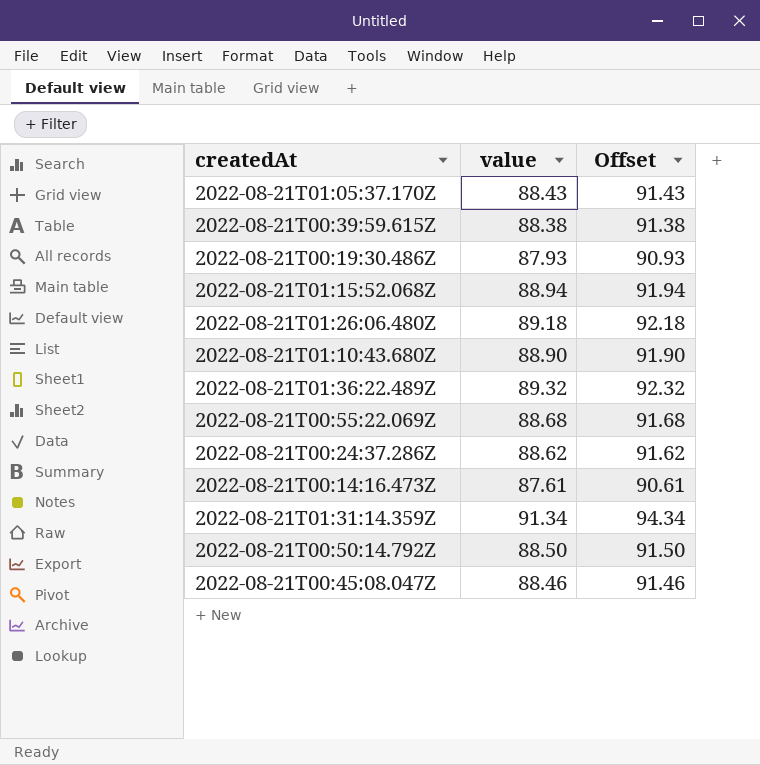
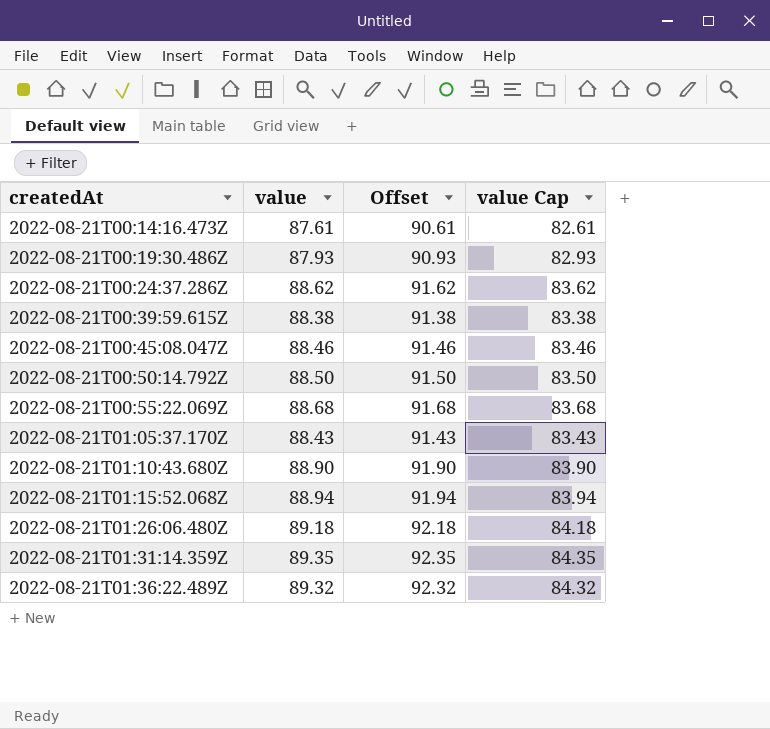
row order: none -> createdAt ascending
column value Cap | formula: none -> [value] - 5
2022-08-21T01:31:14.359Z | value: 91.34 -> 89.35
2022-08-21T01:31:14.359Z | Offset: 94.34 -> 92.35

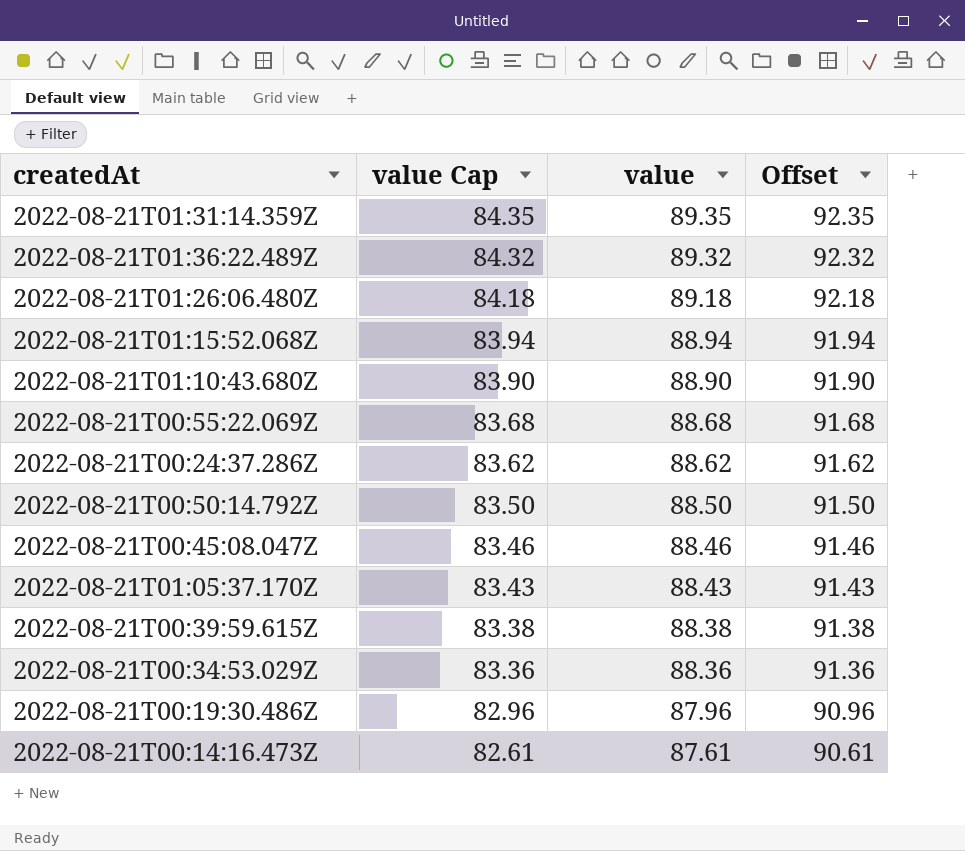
row order: createdAt ascending -> value Cap descending
column value Cap | position: 4 -> 2
row 2022-08-21T00:34:53.029Z: none -> 83.36 | 88.36 | 91.36
2022-08-21T00:19:30.486Z | value Cap: 82.93 -> 82.96
2022-08-21T00:19:30.486Z | value: 87.93 -> 87.96
2022-08-21T00:19:30.486Z | Offset: 90.93 -> 90.96

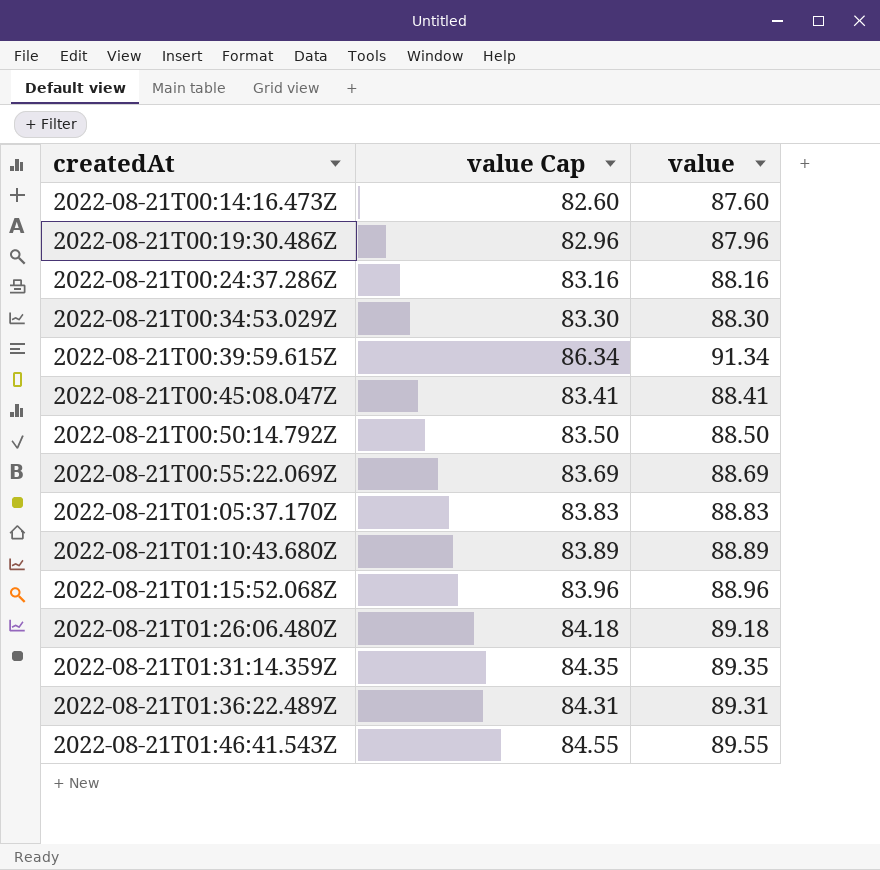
row order: value Cap descending -> createdAt ascending
column Offset | formula: [value] + 3 -> none
2022-08-21T00:14:16.473Z | value Cap: 82.61 -> 82.60
2022-08-21T00:14:16.473Z | value: 87.61 -> 87.60
2022-08-21T00:24:37.286Z | value Cap: 83.62 -> 83.16
2022-08-21T00:24:37.286Z | value: 88.62 -> 88.16
2022-08-21T00:34:53.029Z | value Cap: 83.36 -> 83.30
2022-08-21T00:34:53.029Z | value: 88.36 -> 88.30
2022-08-21T00:39:59.615Z | value Cap: 83.38 -> 86.34
2022-08-21T00:39:59.615Z | value: 88.38 -> 91.34
2022-08-21T00:45:08.047Z | value Cap: 83.46 -> 83.41
2022-08-21T00:45:08.047Z | value: 88.46 -> 88.41
2022-08-21T00:55:22.069Z | value Cap: 83.68 -> 83.69
2022-08-21T00:55:22.069Z | value: 88.68 -> 88.69
2022-08-21T01:05:37.170Z | value Cap: 83.43 -> 83.83
2022-08-21T01:05:37.170Z | value: 88.43 -> 88.83
2022-08-21T01:10:43.680Z | value Cap: 83.90 -> 83.89
2022-08-21T01:10:43.680Z | value: 88.90 -> 88.89
2022-08-21T01:15:52.068Z | value Cap: 83.94 -> 83.96
2022-08-21T01:15:52.068Z | value: 88.94 -> 88.96
2022-08-21T01:36:22.489Z | value Cap: 84.32 -> 84.31
2022-08-21T01:36:22.489Z | value: 89.32 -> 89.31
row 2022-08-21T01:46:41.543Z: none -> 84.55 | 89.55

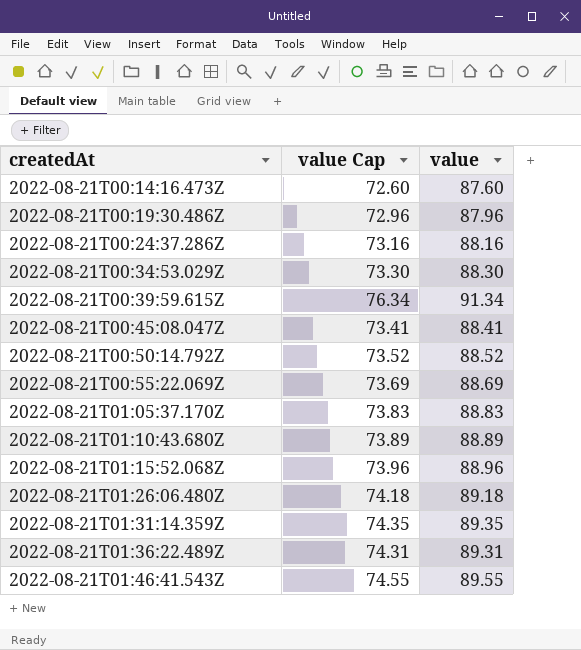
column value Cap | formula: [value] - 5 -> [value] - 15
2022-08-21T00:50:14.792Z | value: 88.50 -> 88.52

